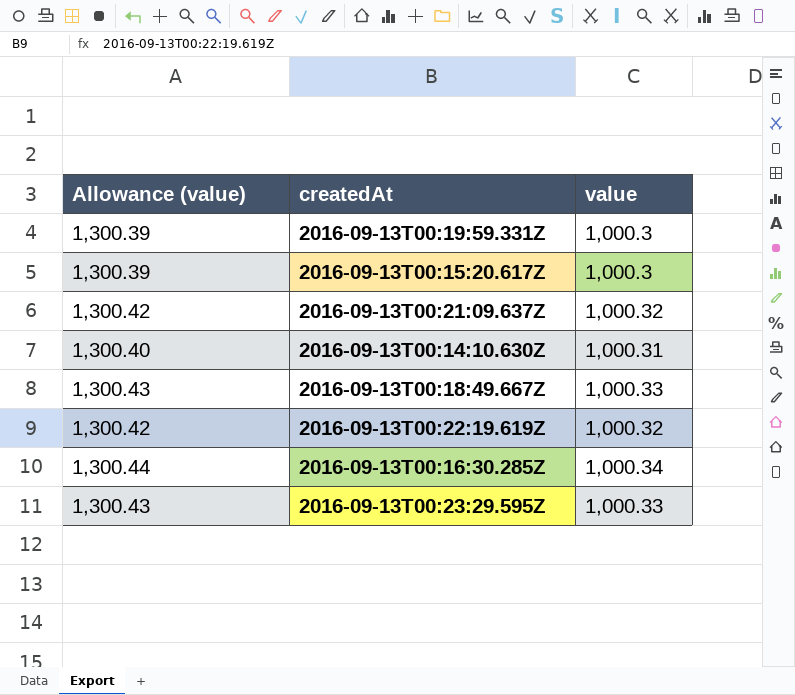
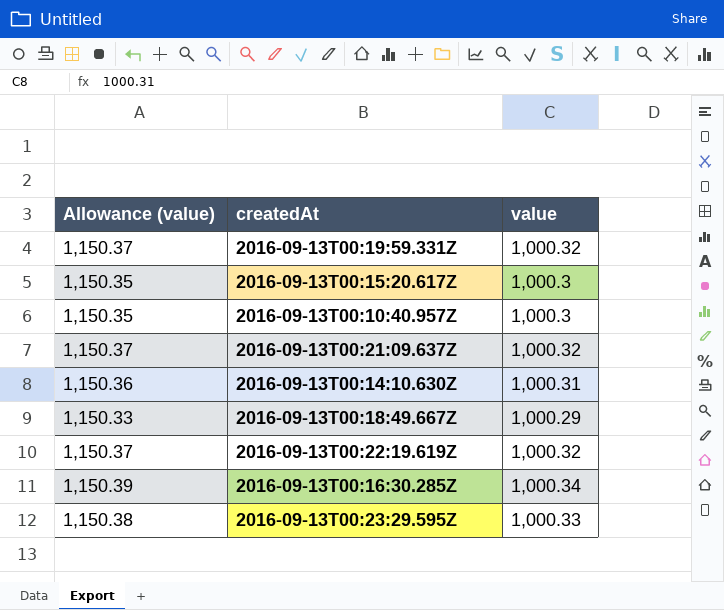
column Allowance (value) | formula: [value] * 1.3 -> [value] * 1.15
2016-09-13T00:19:59.331Z | value: 1,000.3 -> 1,000.32
row 2016-09-13T00:10:40.957Z: none -> 1,150.35 | 1,000.3
2016-09-13T00:18:49.667Z | value: 1,000.33 -> 1,000.29

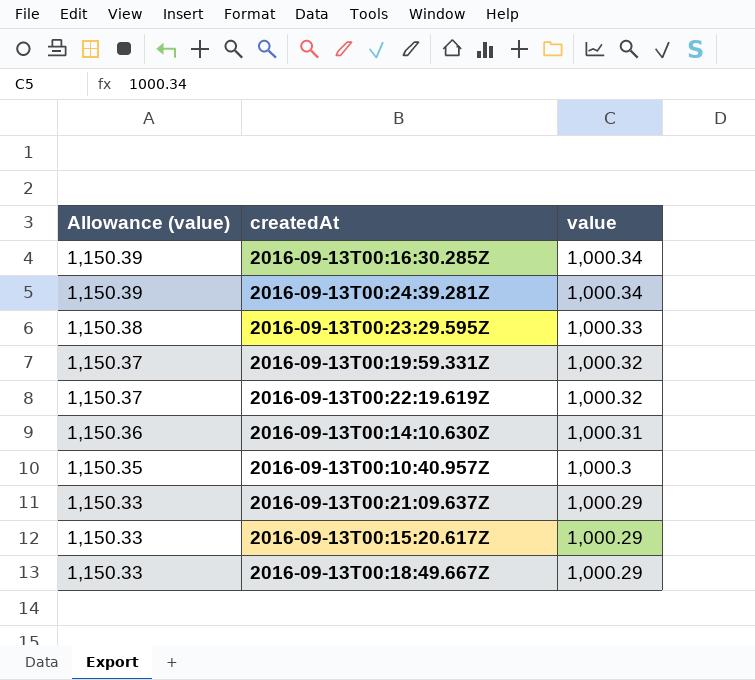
row order: none -> Allowance (value) descending
row 2016-09-13T00:24:39.281Z: none -> 1,150.39 | 1,000.34
2016-09-13T00:21:09.637Z | Allowance (value): 1,150.37 -> 1,150.33
2016-09-13T00:21:09.637Z | value: 1,000.32 -> 1,000.29
2016-09-13T00:15:20.617Z | Allowance (value): 1,150.35 -> 1,150.33
2016-09-13T00:15:20.617Z | value: 1,000.3 -> 1,000.29

